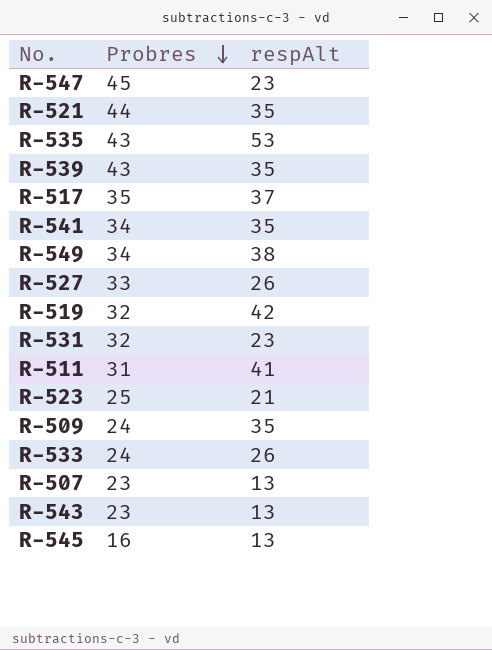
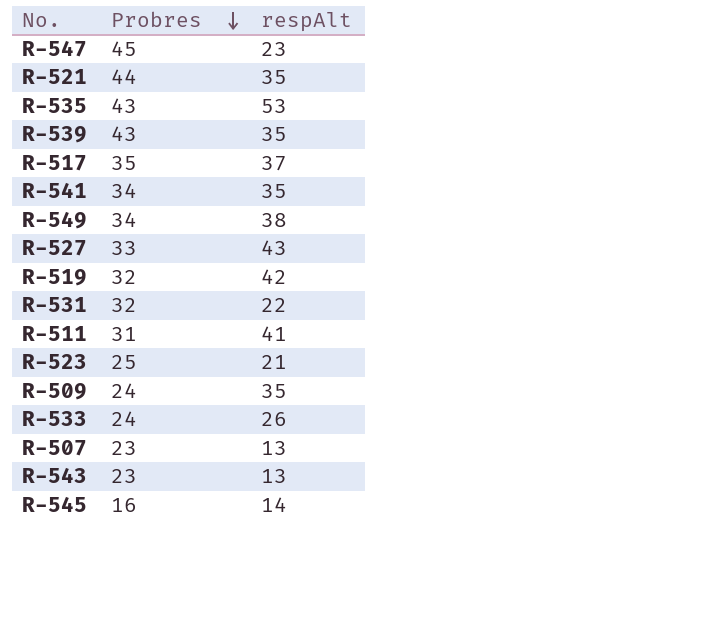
R-527 | respAlt: 26 -> 43
R-531 | respAlt: 23 -> 22
R-545 | respAlt: 13 -> 14

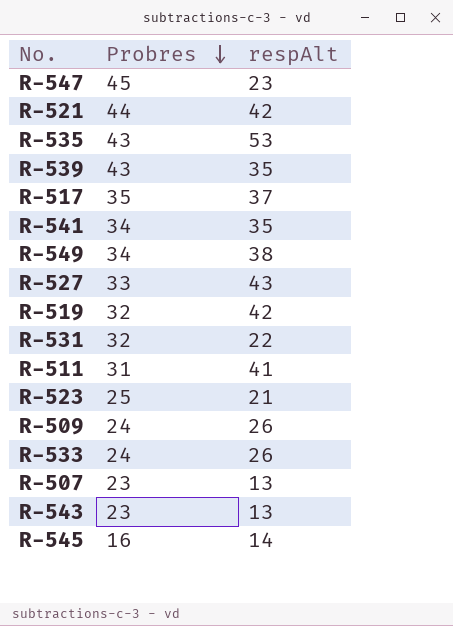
R-521 | respAlt: 35 -> 42
R-509 | respAlt: 35 -> 26

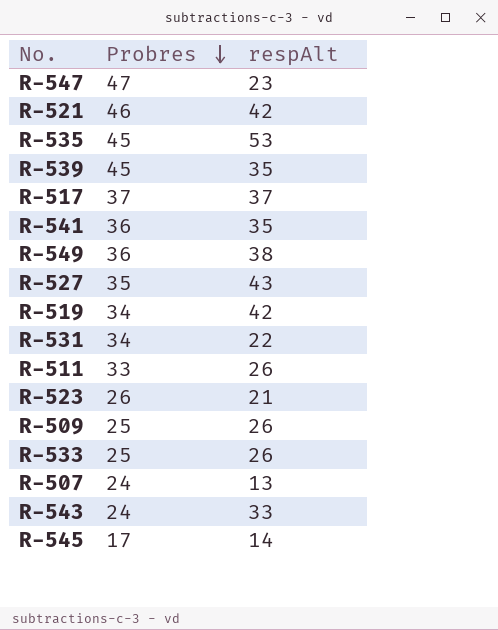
R-547 | Probres: 45 -> 47
R-521 | Probres: 44 -> 46
R-535 | Probres: 43 -> 45
R-539 | Probres: 43 -> 45
R-517 | Probres: 35 -> 37
R-541 | Probres: 34 -> 36
R-549 | Probres: 34 -> 36
R-527 | Probres: 33 -> 35
R-519 | Probres: 32 -> 34
R-531 | Probres: 32 -> 34
R-511 | Probres: 31 -> 33
R-511 | respAlt: 41 -> 26
R-523 | Probres: 25 -> 26
R-509 | Probres: 24 -> 25
R-533 | Probres: 24 -> 25
R-507 | Probres: 23 -> 24
R-543 | Probres: 23 -> 24
R-543 | respAlt: 13 -> 33
R-545 | Probres: 16 -> 17

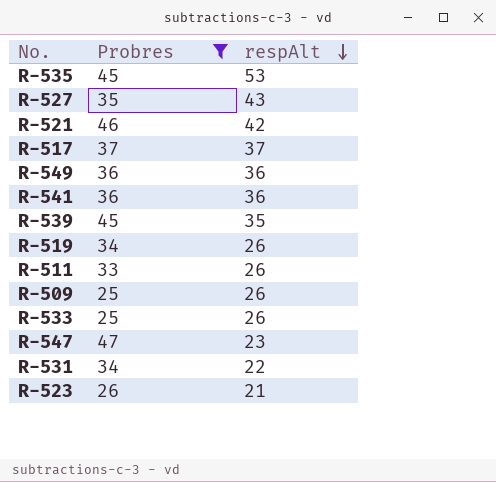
filter: none -> Probres >= 25
row order: Probres descending -> respAlt descending
R-549 | respAlt: 38 -> 36
R-541 | respAlt: 35 -> 36
R-519 | respAlt: 42 -> 26

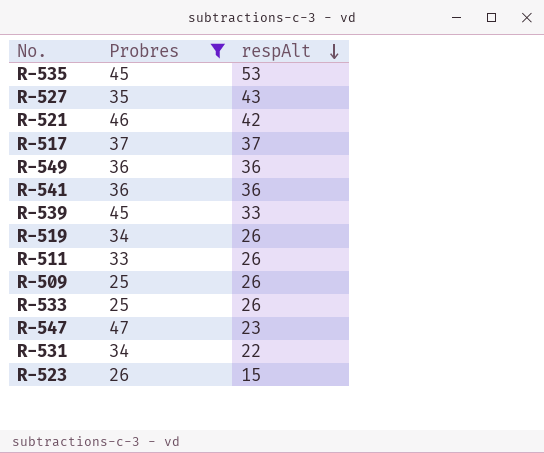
R-539 | respAlt: 35 -> 33
R-523 | respAlt: 21 -> 15

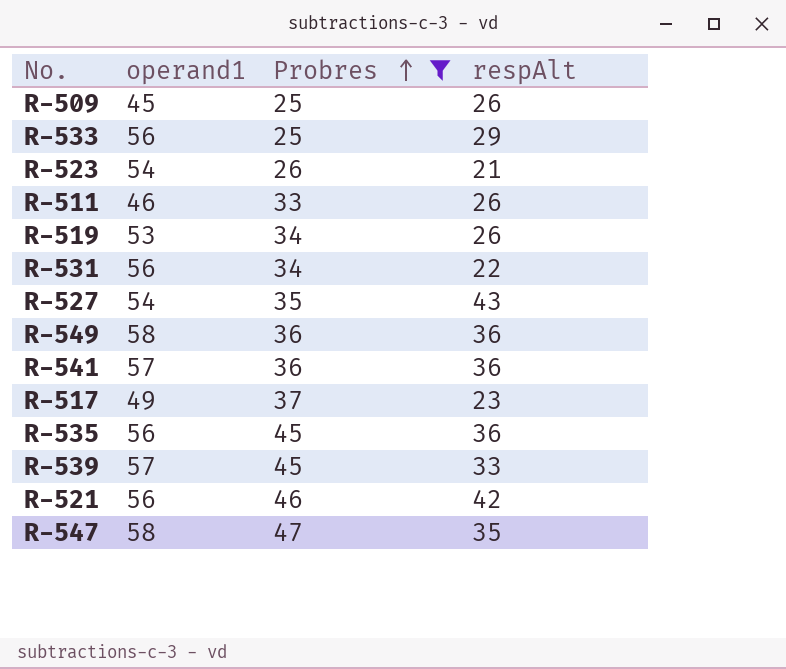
row order: respAlt descending -> Probres ascending
column operand1 | position: none -> 2
R-533 | respAlt: 26 -> 29
R-523 | respAlt: 15 -> 21
R-517 | respAlt: 37 -> 23
R-535 | respAlt: 53 -> 36
R-547 | respAlt: 23 -> 35

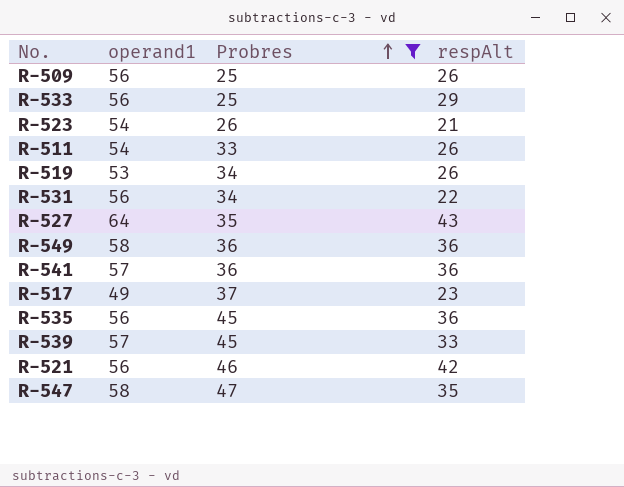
R-509 | operand1: 45 -> 56
R-511 | operand1: 46 -> 54
R-527 | operand1: 54 -> 64

